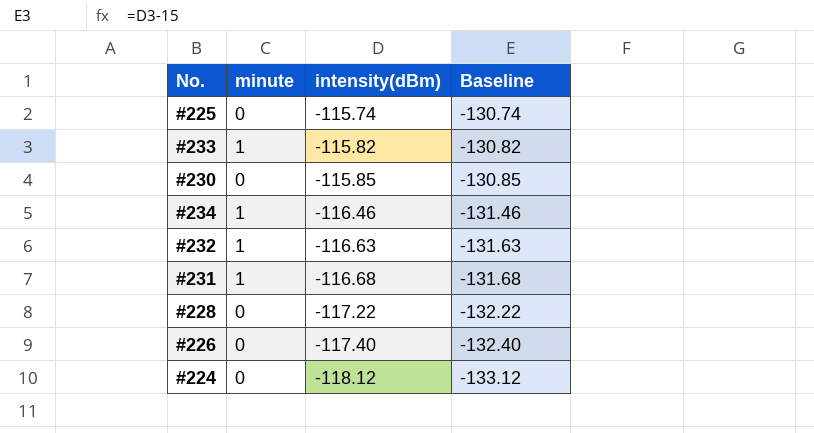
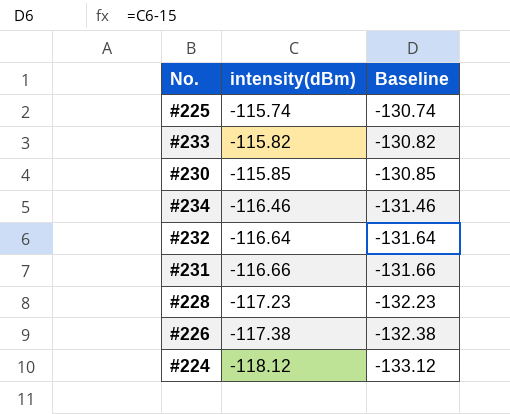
column minute | position: 2 -> none
#232 | intensity(dBm): -116.63 -> -116.64
#232 | Baseline: -131.63 -> -131.64
#231 | intensity(dBm): -116.68 -> -116.66
#231 | Baseline: -131.68 -> -131.66
#228 | intensity(dBm): -117.22 -> -117.23
#228 | Baseline: -132.22 -> -132.23
#226 | intensity(dBm): -117.40 -> -117.38
#226 | Baseline: -132.40 -> -132.38

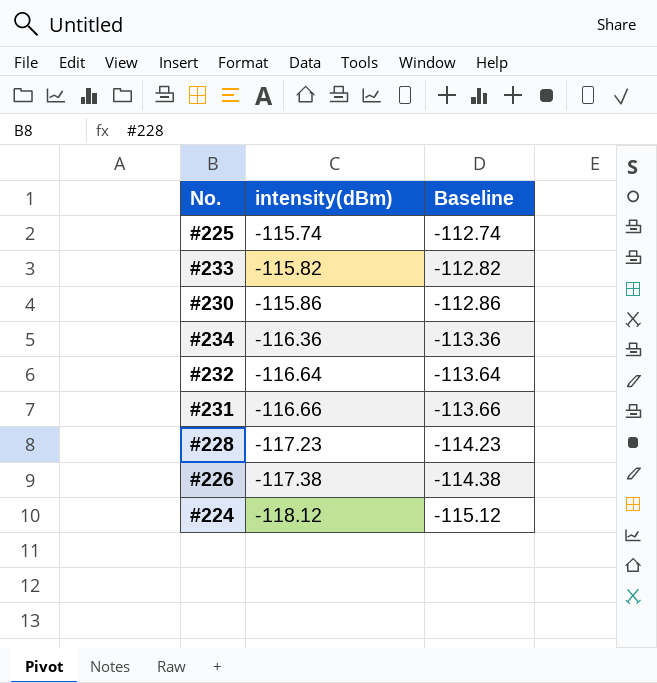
column Baseline | formula: [intensity(dBm)] - 15 -> [intensity(dBm)] + 3
#230 | intensity(dBm): -115.85 -> -115.86
#234 | intensity(dBm): -116.46 -> -116.36

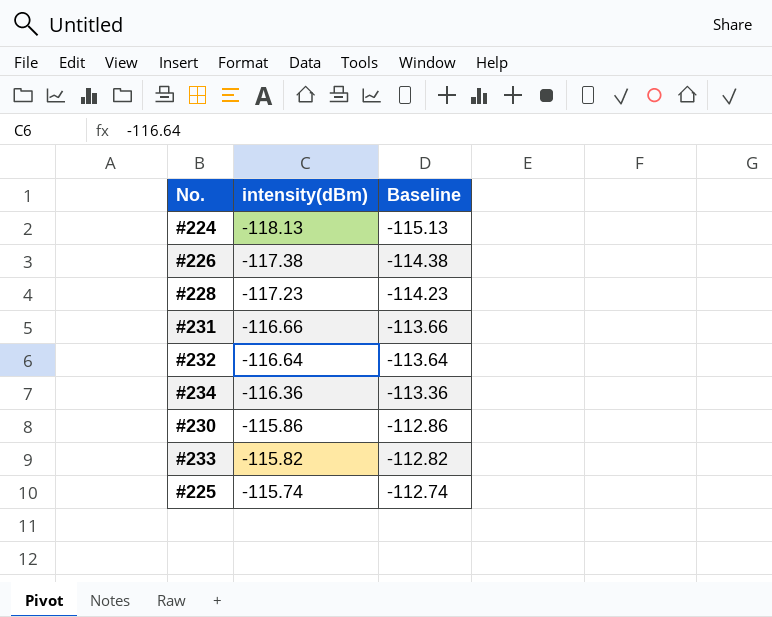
row order: intensity(dBm) descending -> intensity(dBm) ascending
#224 | intensity(dBm): -118.12 -> -118.13
#224 | Baseline: -115.12 -> -115.13

